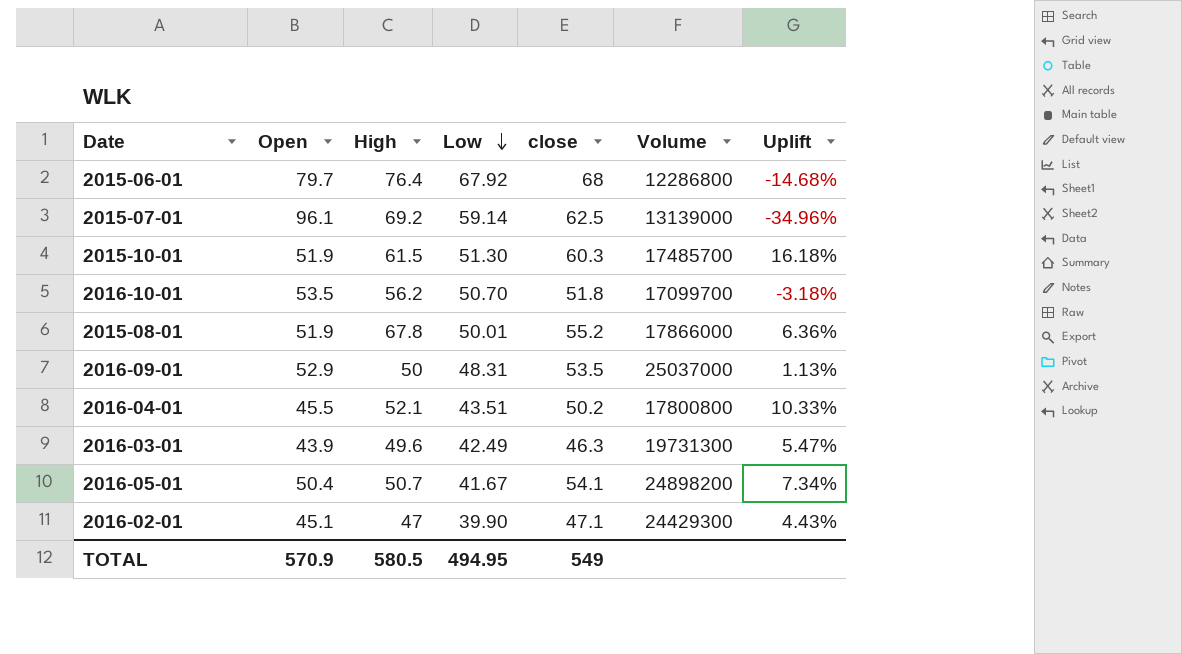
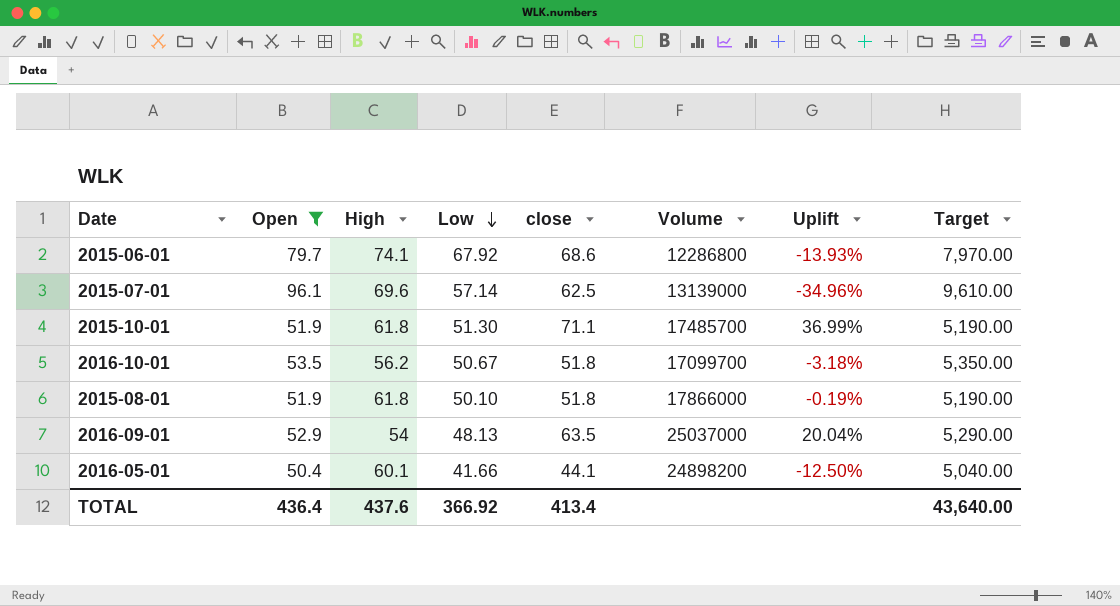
filter: none -> Open >= 50.4
column Target | formula: none -> [Open] * 100
2015-06-01 | High: 76.4 -> 74.1
2015-06-01 | close: 68 -> 68.6
2015-06-01 | Uplift: -14.68% -> -13.93%
2015-07-01 | High: 69.2 -> 69.6
2015-07-01 | Low: 59.14 -> 57.14
2015-10-01 | High: 61.5 -> 61.8
2015-10-01 | close: 60.3 -> 71.1
2015-10-01 | Uplift: 16.18% -> 36.99%
2016-10-01 | Low: 50.70 -> 50.67
2015-08-01 | High: 67.8 -> 61.8
2015-08-01 | Low: 50.01 -> 50.10
2015-08-01 | close: 55.2 -> 51.8
2015-08-01 | Uplift: 6.36% -> -0.19%
2016-09-01 | High: 50 -> 54
2016-09-01 | Low: 48.31 -> 48.13
2016-09-01 | close: 53.5 -> 63.5
2016-09-01 | Uplift: 1.13% -> 20.04%
2016-05-01 | High: 50.7 -> 60.1
2016-05-01 | Low: 41.67 -> 41.66
2016-05-01 | close: 54.1 -> 44.1
2016-05-01 | Uplift: 7.34% -> -12.50%
TOTAL | Open: 570.9 -> 436.4
TOTAL | High: 580.5 -> 437.6
TOTAL | Low: 494.95 -> 366.92
TOTAL | close: 549 -> 413.4

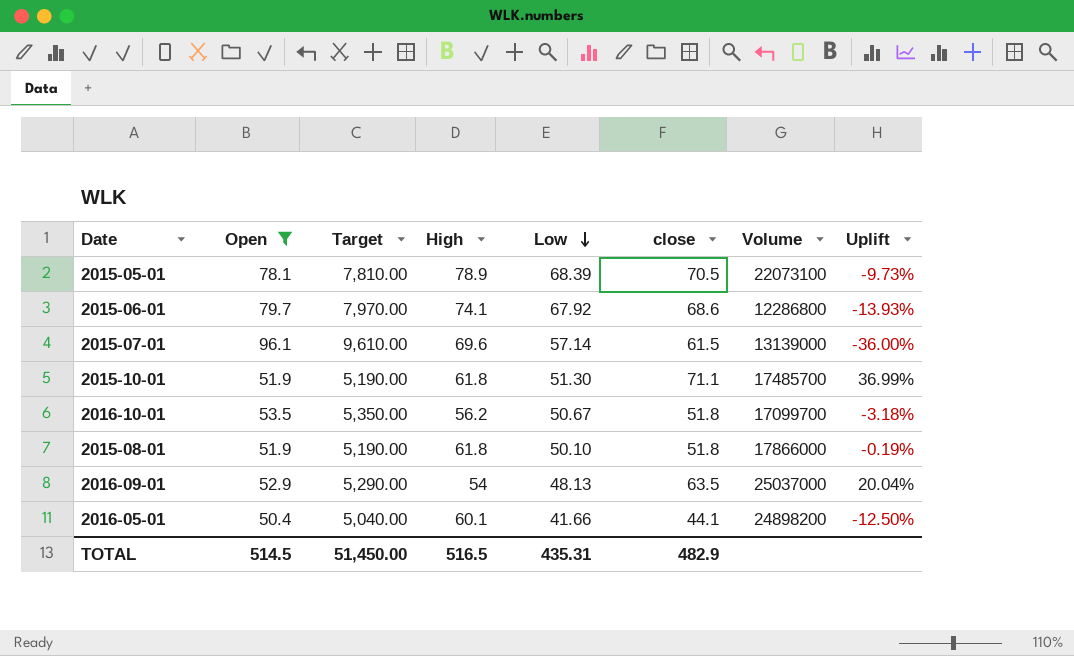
column Target | position: 8 -> 3
row 2015-05-01: none -> 78.1 | 7,810.00 | 78.9 | 68.39 | 70.5 | 22073100 | -9.73%
2015-07-01 | close: 62.5 -> 61.5
2015-07-01 | Uplift: -34.96% -> -36.00%
TOTAL | Open: 436.4 -> 514.5
TOTAL | Target: 43,640.00 -> 51,450.00
TOTAL | High: 437.6 -> 516.5
TOTAL | Low: 366.92 -> 435.31
TOTAL | close: 413.4 -> 482.9

